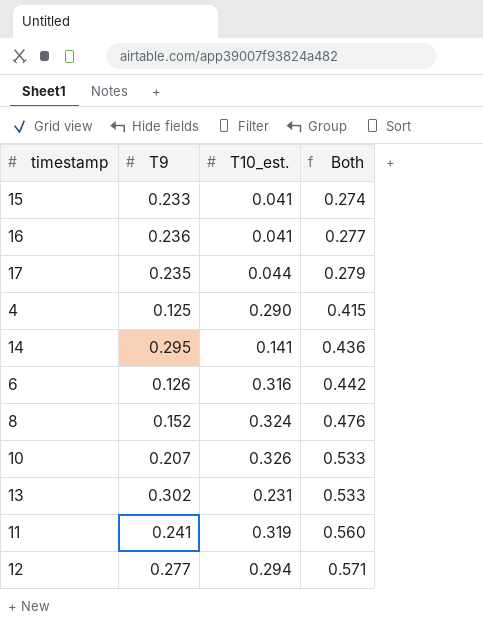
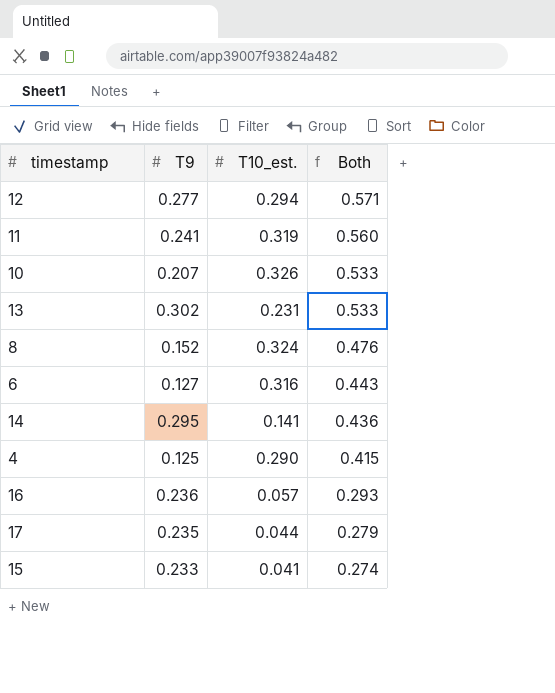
row order: Both ascending -> Both descending
6 | T9: 0.126 -> 0.127
6 | Both: 0.442 -> 0.443
16 | T10_est.: 0.041 -> 0.057
16 | Both: 0.277 -> 0.293

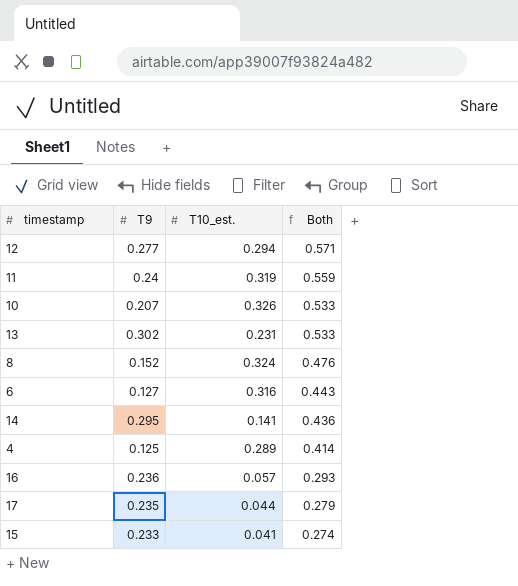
11 | T9: 0.241 -> 0.24
11 | Both: 0.560 -> 0.559
4 | T10_est.: 0.290 -> 0.289
4 | Both: 0.415 -> 0.414

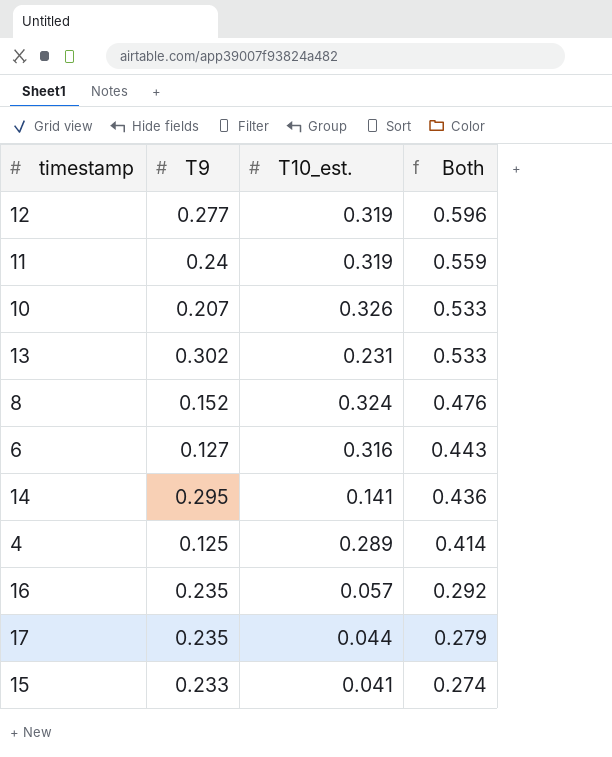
12 | T10_est.: 0.294 -> 0.319
12 | Both: 0.571 -> 0.596
16 | T9: 0.236 -> 0.235
16 | Both: 0.293 -> 0.292

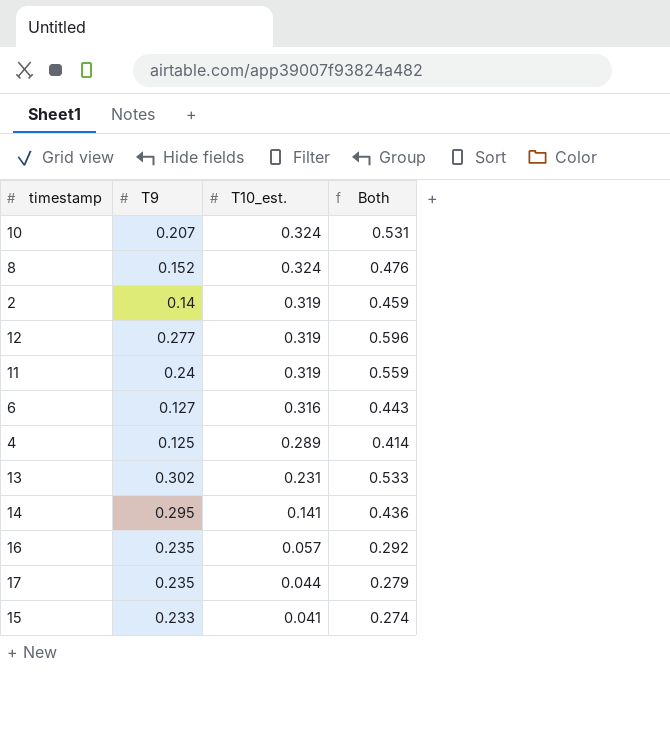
row order: Both descending -> T10_est. descending
10 | T10_est.: 0.326 -> 0.324
10 | Both: 0.533 -> 0.531
row 2: none -> 0.14 | 0.319 | 0.459

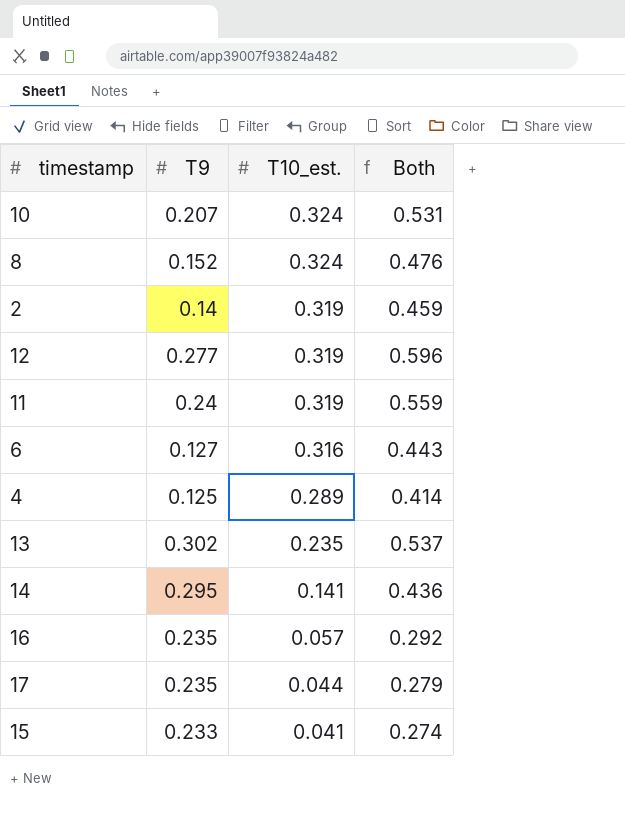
13 | T10_est.: 0.231 -> 0.235
13 | Both: 0.533 -> 0.537

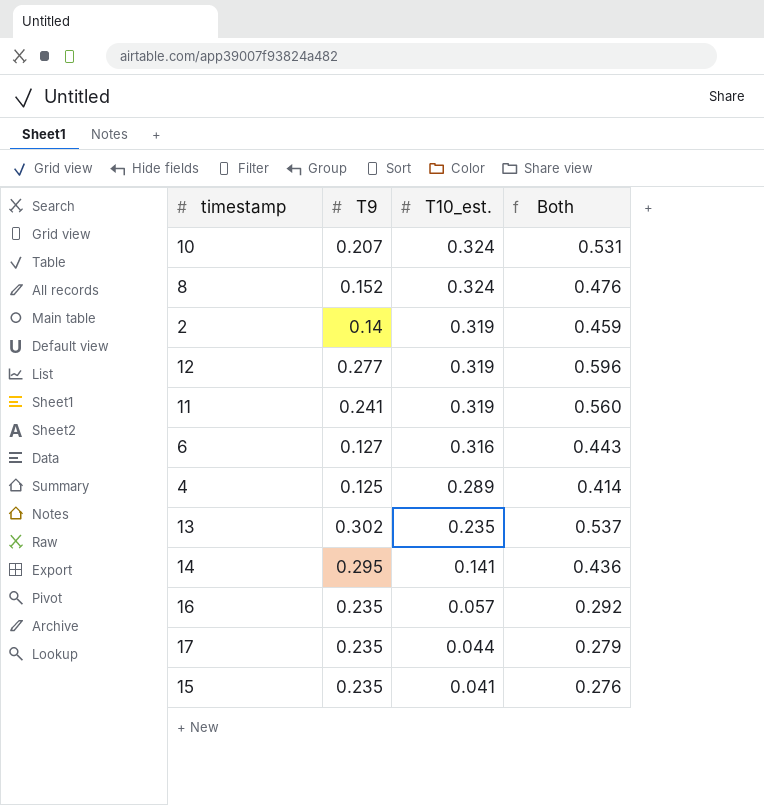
11 | T9: 0.24 -> 0.241
11 | Both: 0.559 -> 0.560
15 | T9: 0.233 -> 0.235
15 | Both: 0.274 -> 0.276

